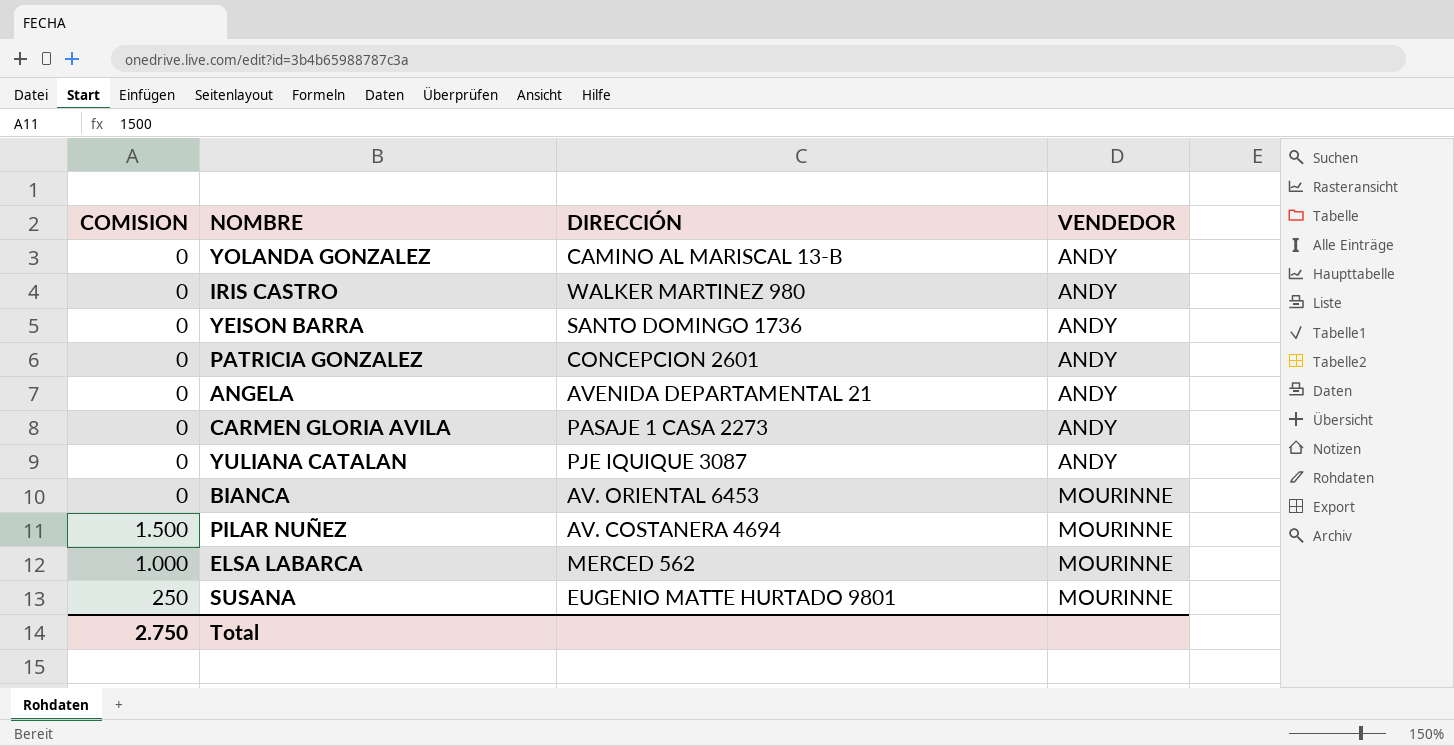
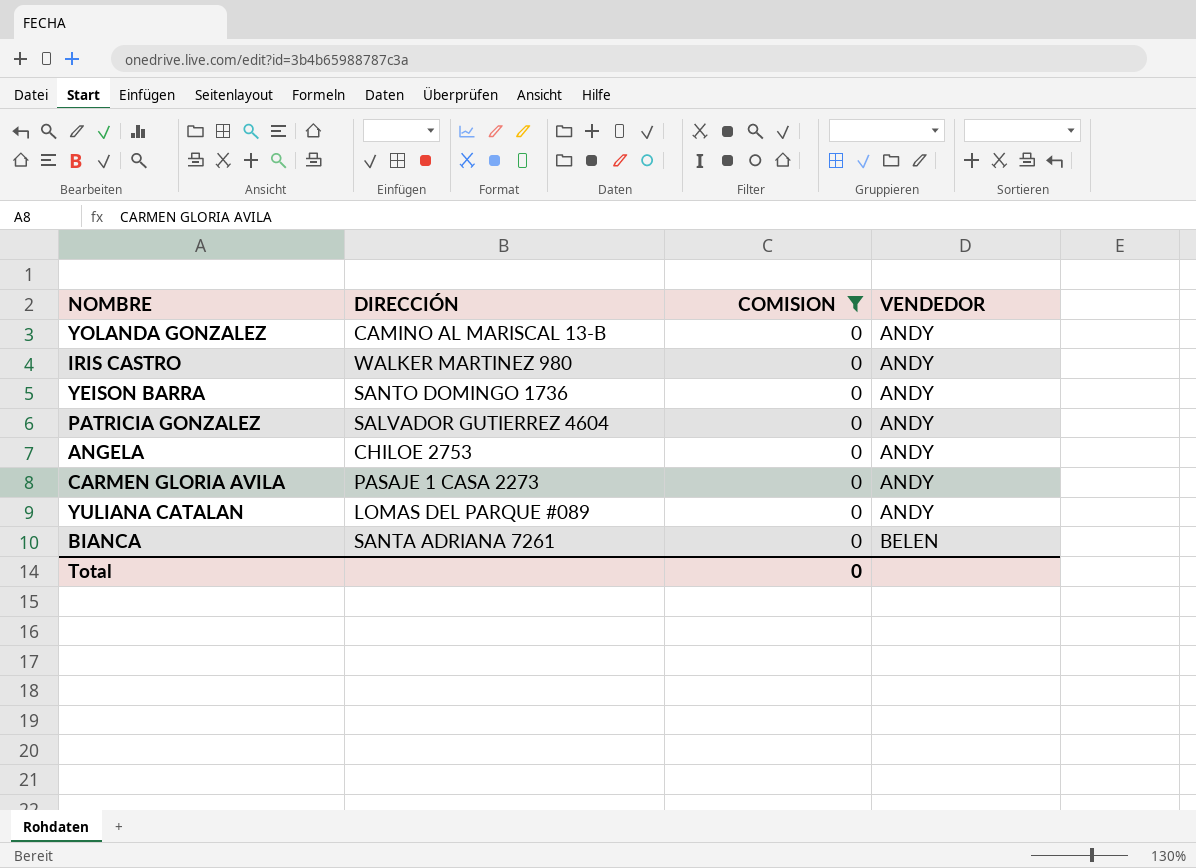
filter: none -> COMISION = 0
column COMISION | position: 1 -> 3
PATRICIA GONZALEZ | DIRECCIÓN: CONCEPCION 2601 -> SALVADOR GUTIERREZ 4604
ANGELA | DIRECCIÓN: AVENIDA DEPARTAMENTAL 21 -> CHILOE 2753
YULIANA CATALAN | DIRECCIÓN: PJE IQUIQUE 3087 -> LOMAS DEL PARQUE #089
BIANCA | DIRECCIÓN: AV. ORIENTAL 6453 -> SANTA ADRIANA 7261
BIANCA | VENDEDOR: MOURINNE -> BELEN
Total | COMISION: 2.750 -> 0

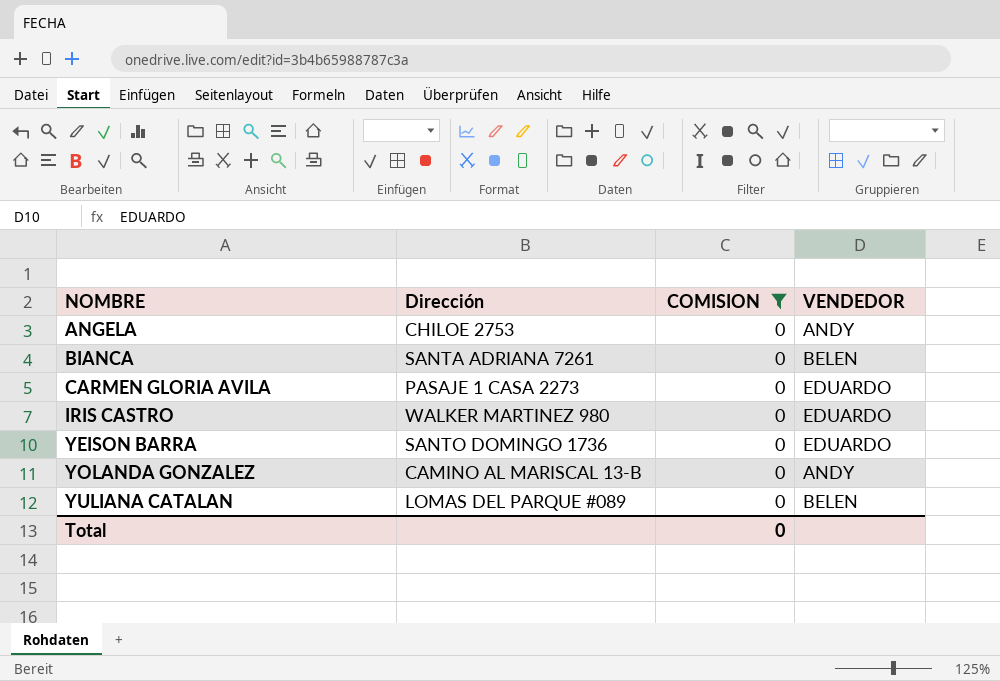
row order: VENDEDOR ascending -> NOMBRE ascending
column name: DIRECCIÓN -> Dirección
row PATRICIA GONZALEZ: SALVADOR GUTIERREZ 4604 | 0 | ANDY -> none
CARMEN GLORIA AVILA | VENDEDOR: ANDY -> EDUARDO
IRIS CASTRO | VENDEDOR: ANDY -> EDUARDO
YEISON BARRA | VENDEDOR: ANDY -> EDUARDO
YULIANA CATALAN | VENDEDOR: ANDY -> BELEN

